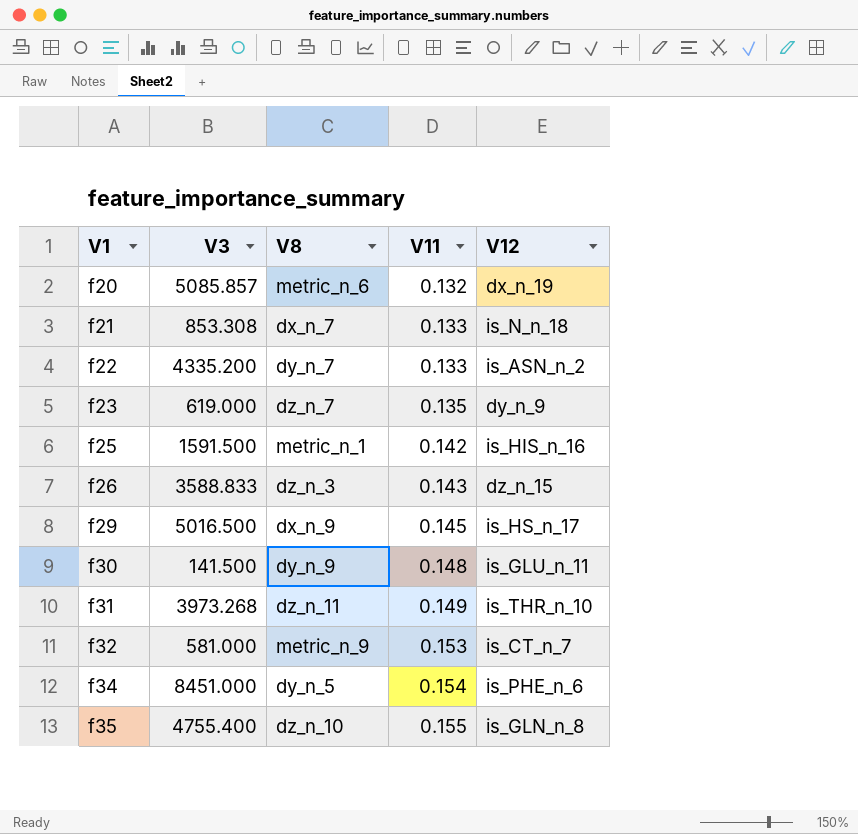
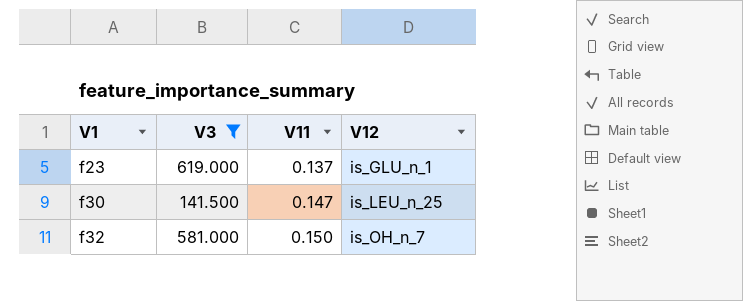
filter: none -> V3 <= 619.000
column V8 | position: 3 -> none
f23 | V11: 0.135 -> 0.137
f23 | V12: dy_n_9 -> is_GLU_n_1
f30 | V11: 0.148 -> 0.147
f30 | V12: is_GLU_n_11 -> is_LEU_n_25
f32 | V11: 0.153 -> 0.150
f32 | V12: is_CT_n_7 -> is_OH_n_7

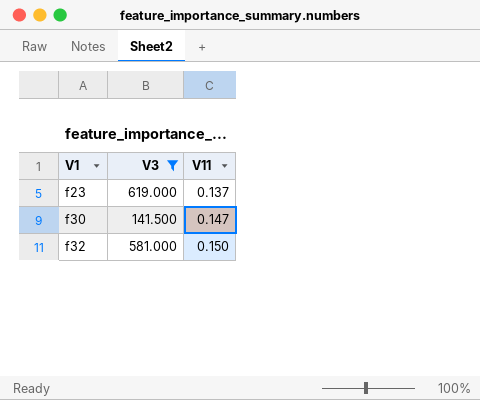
column V12 | position: 4 -> none

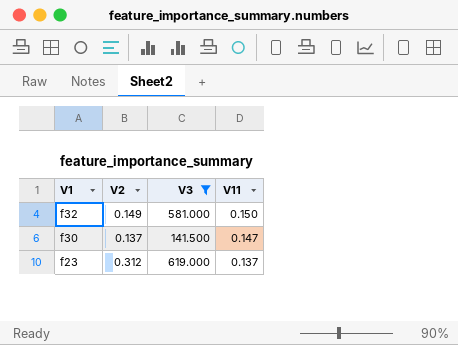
row order: V1 ascending -> V1 descending
column V2 | position: none -> 2

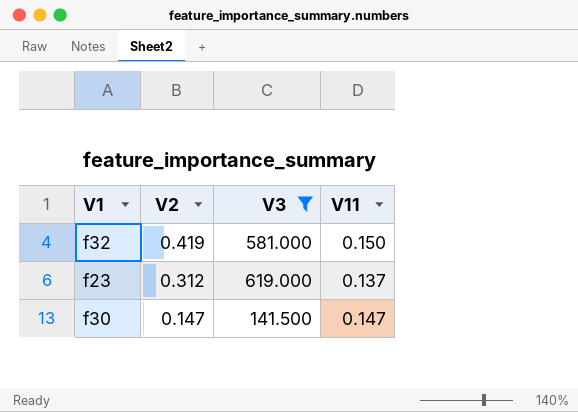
row order: V1 descending -> V2 descending
f32 | V2: 0.149 -> 0.419
f30 | V2: 0.137 -> 0.147

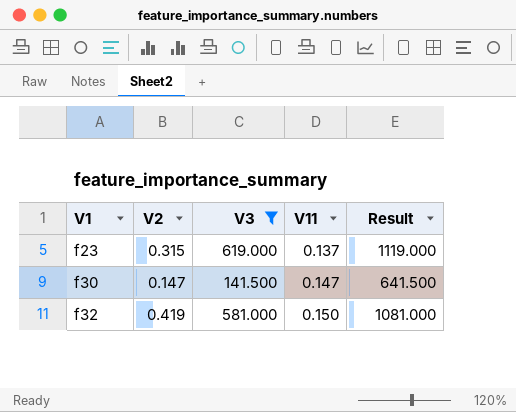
row order: V2 descending -> V1 ascending
column Result | formula: none -> [V3] + 500
f23 | V2: 0.312 -> 0.315

